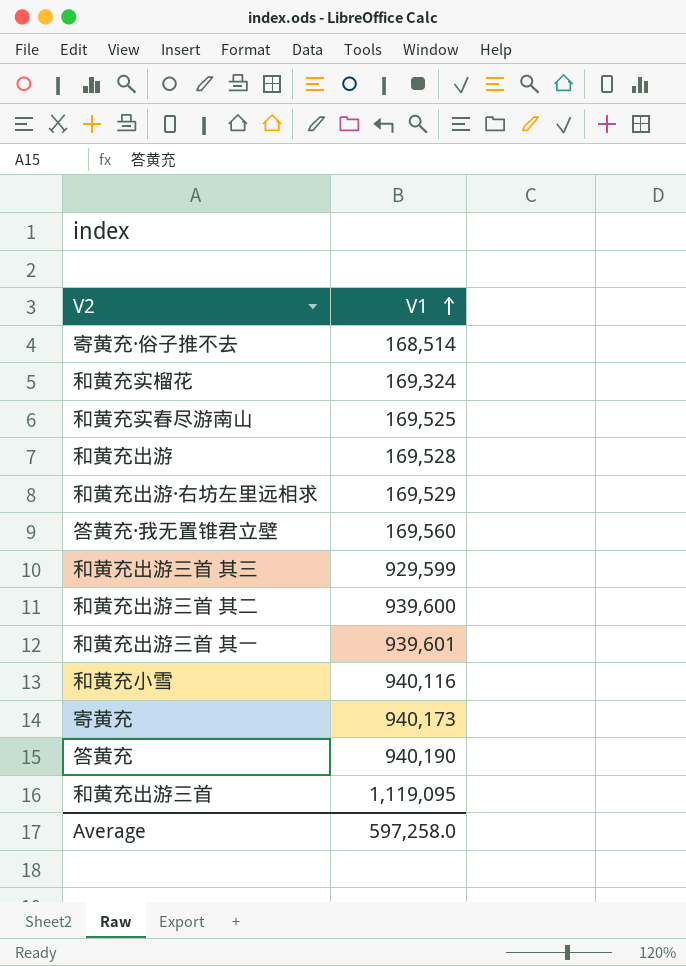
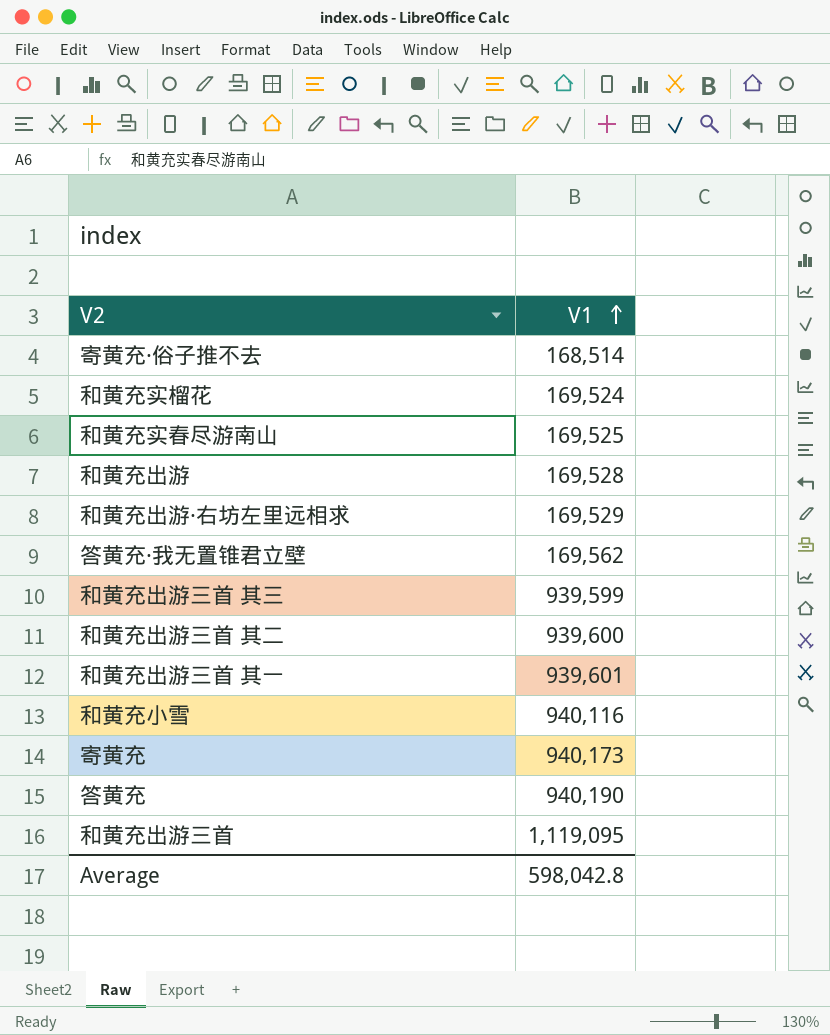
和黄充实榴花 | V1: 169,324 -> 169,524
答黄充·我无置锥君立壁 | V1: 169,560 -> 169,562
和黄充出游三首 其三 | V1: 929,599 -> 939,599
Average | V1: 597,258.0 -> 598,042.8

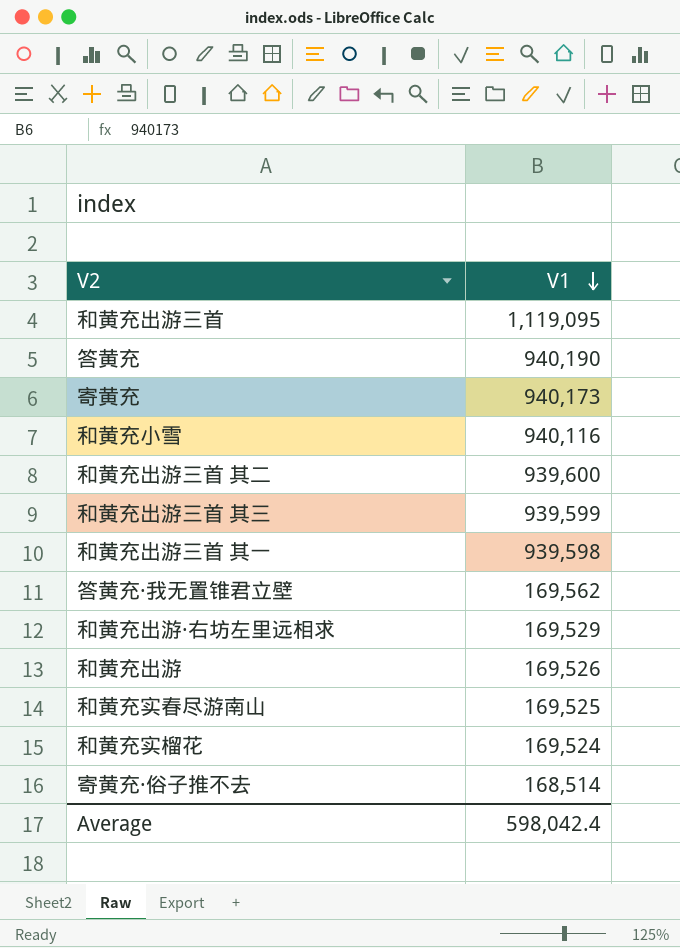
row order: V1 ascending -> V1 descending
和黄充出游三首 其一 | V1: 939,601 -> 939,598
和黄充出游 | V1: 169,528 -> 169,526
Average | V1: 598,042.8 -> 598,042.4

